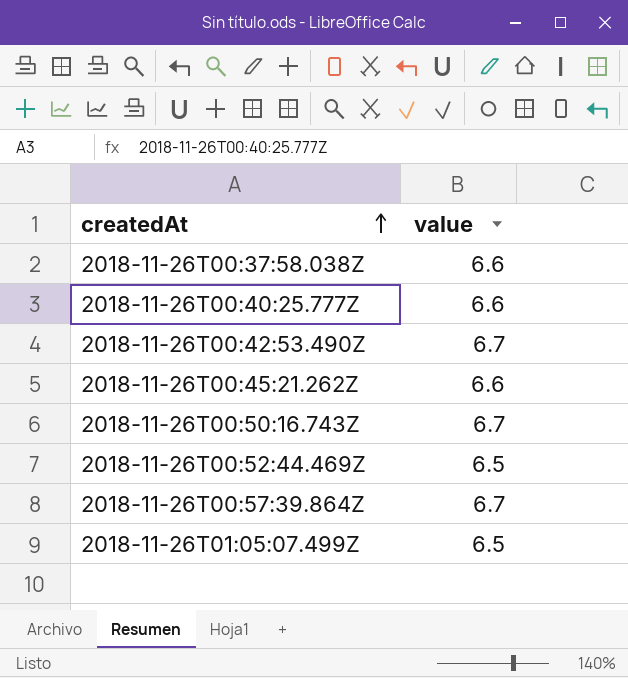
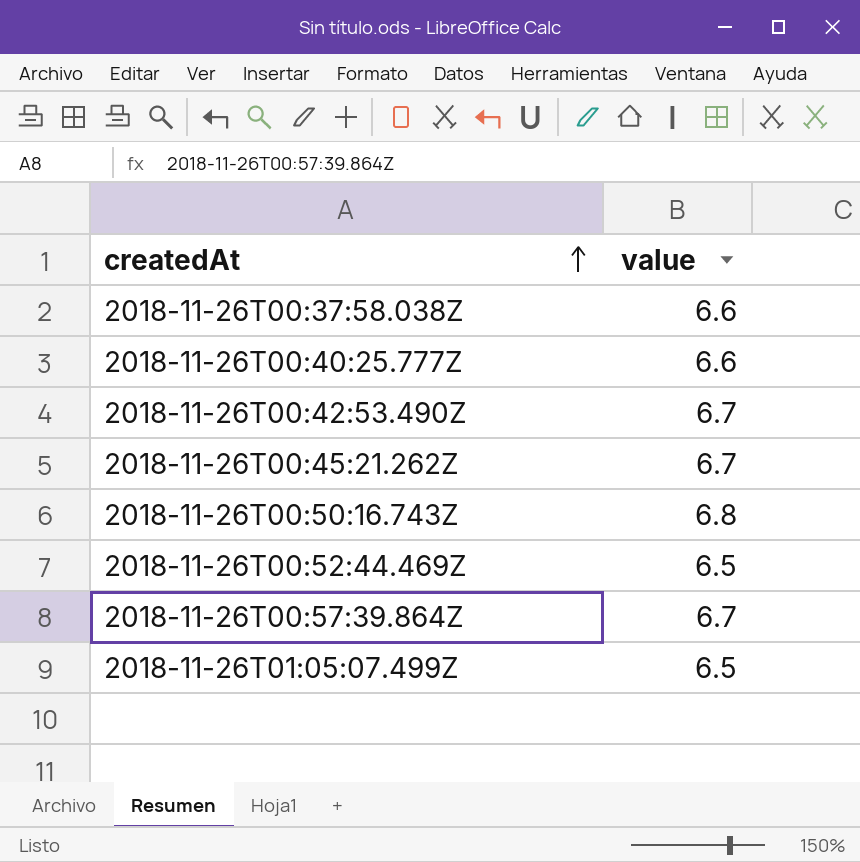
2018-11-26T00:45:21.262Z | value: 6.6 -> 6.7
2018-11-26T00:50:16.743Z | value: 6.7 -> 6.8

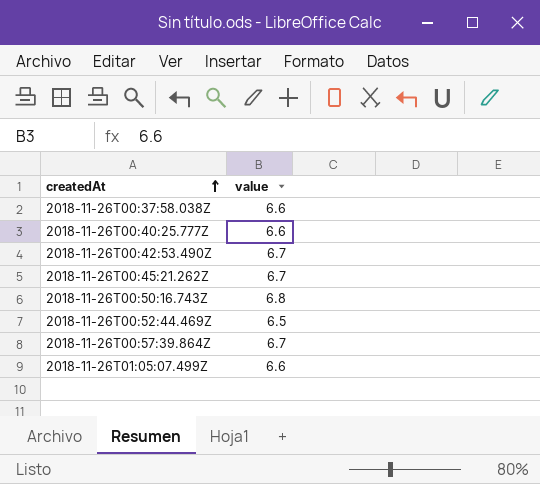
2018-11-26T01:05:07.499Z | value: 6.5 -> 6.6

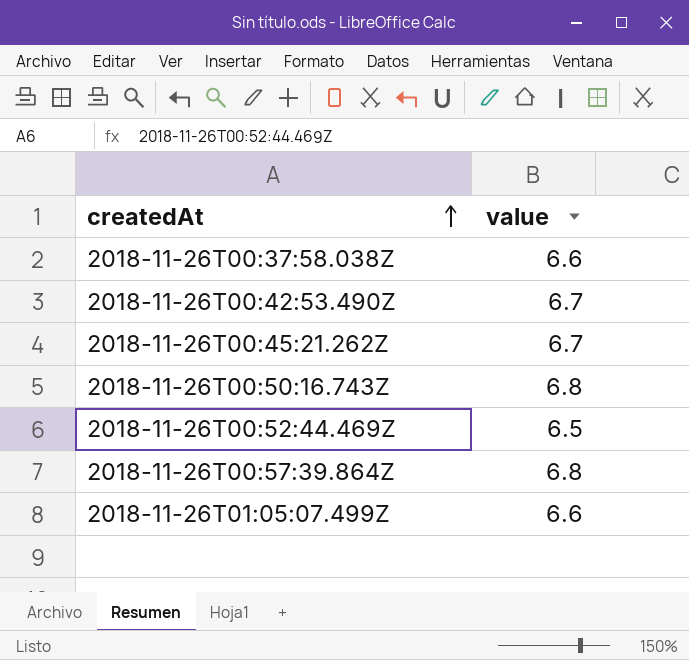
row 2018-11-26T00:40:25.777Z: 6.6 -> none
2018-11-26T00:57:39.864Z | value: 6.7 -> 6.8

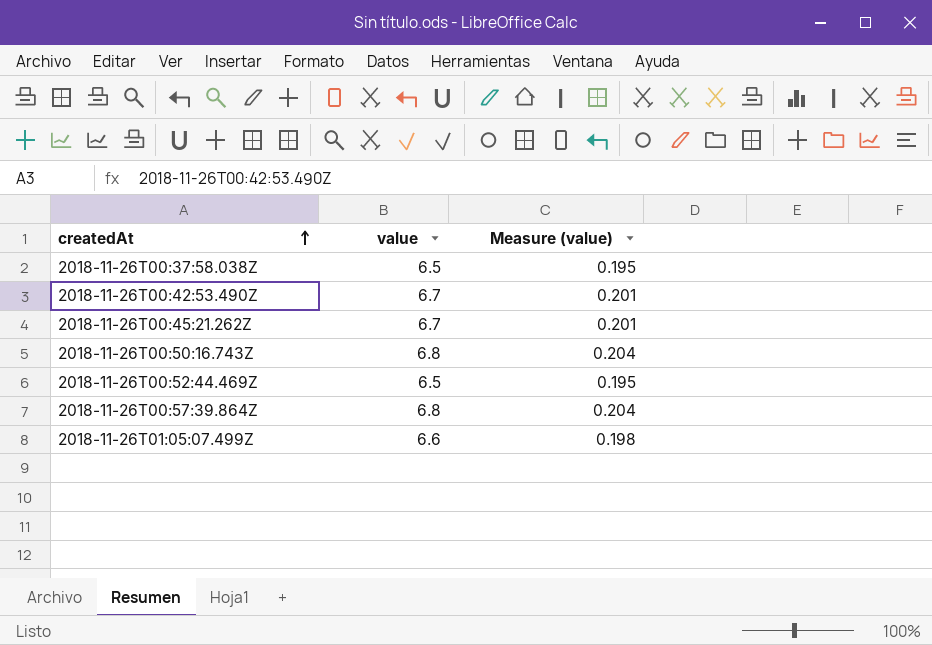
column Measure (value) | formula: none -> [value] * 0.03
2018-11-26T00:37:58.038Z | value: 6.6 -> 6.5

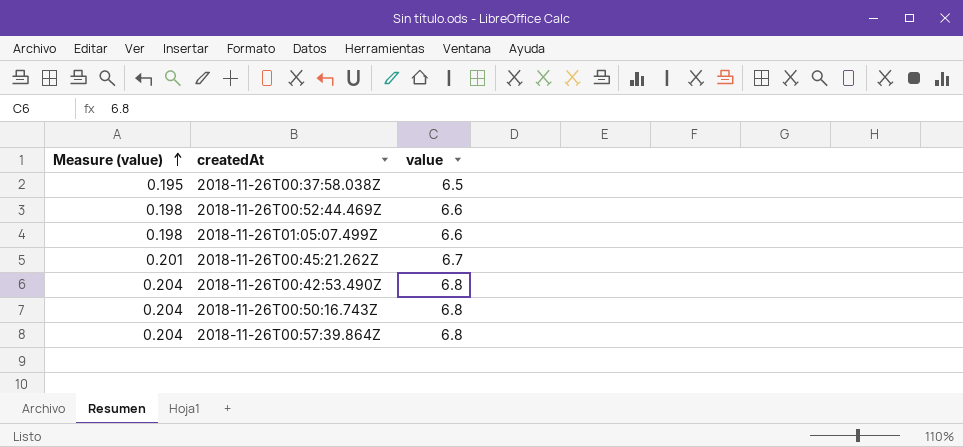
row order: createdAt ascending -> Measure (value) ascending
column Measure (value) | position: 3 -> 1
2018-11-26T00:52:44.469Z | Measure (value): 0.195 -> 0.198
2018-11-26T00:52:44.469Z | value: 6.5 -> 6.6
2018-11-26T00:42:53.490Z | Measure (value): 0.201 -> 0.204
2018-11-26T00:42:53.490Z | value: 6.7 -> 6.8

